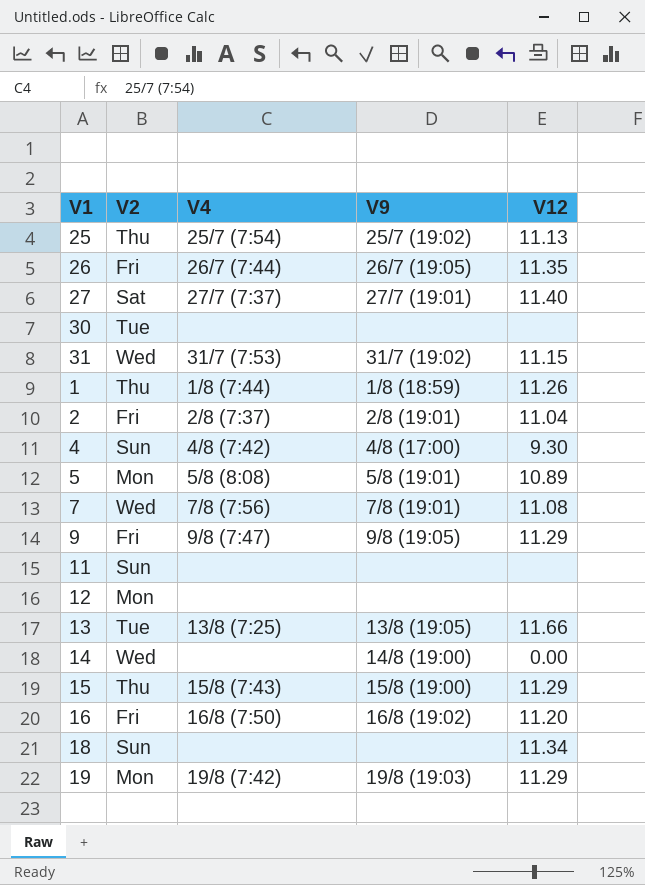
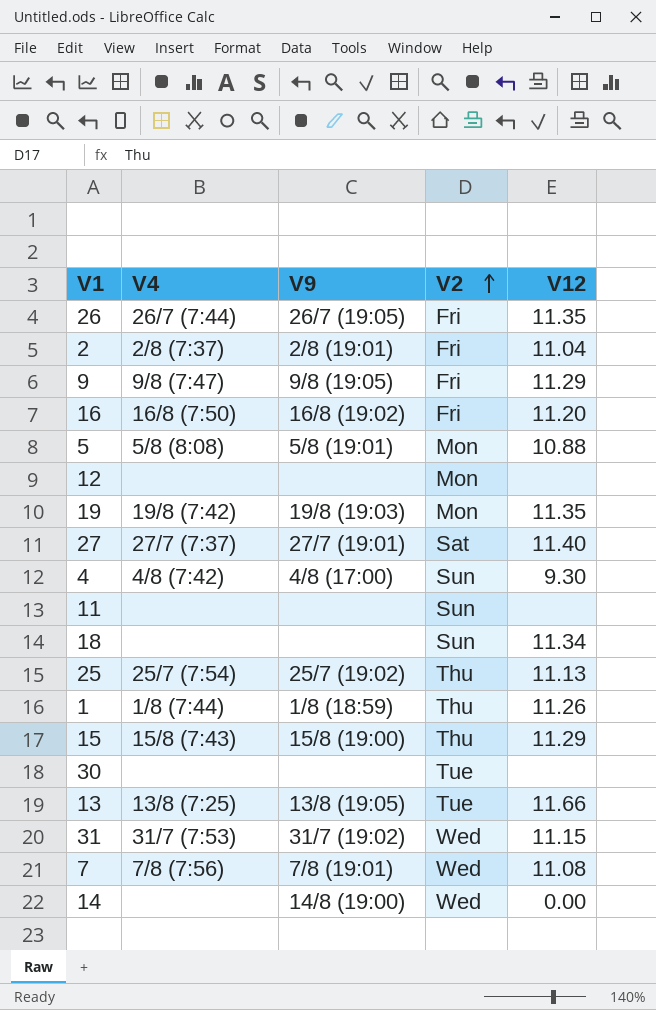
row order: none -> V2 ascending
column V2 | position: 2 -> 4
5 | V12: 10.89 -> 10.88
19 | V12: 11.29 -> 11.35

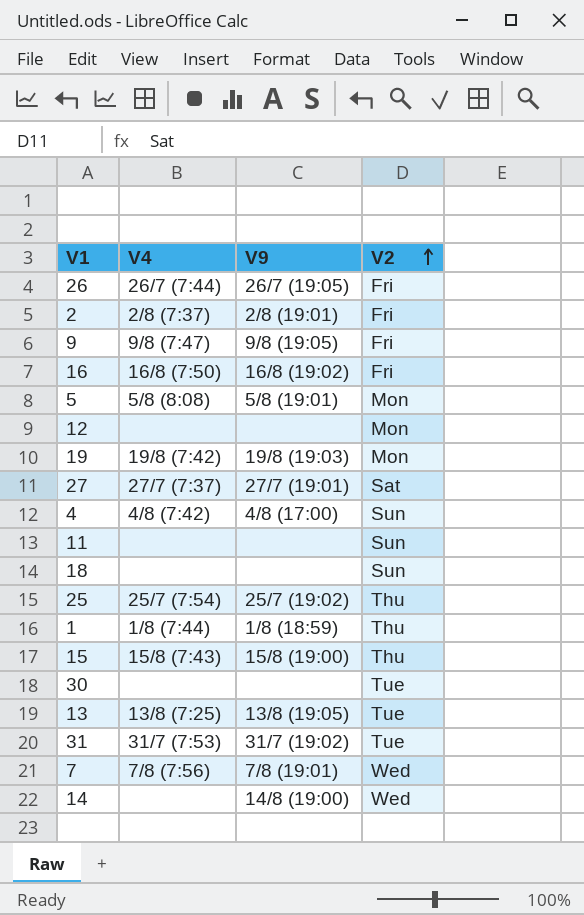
column V12 | position: 5 -> none
31 | V2: Wed -> Tue

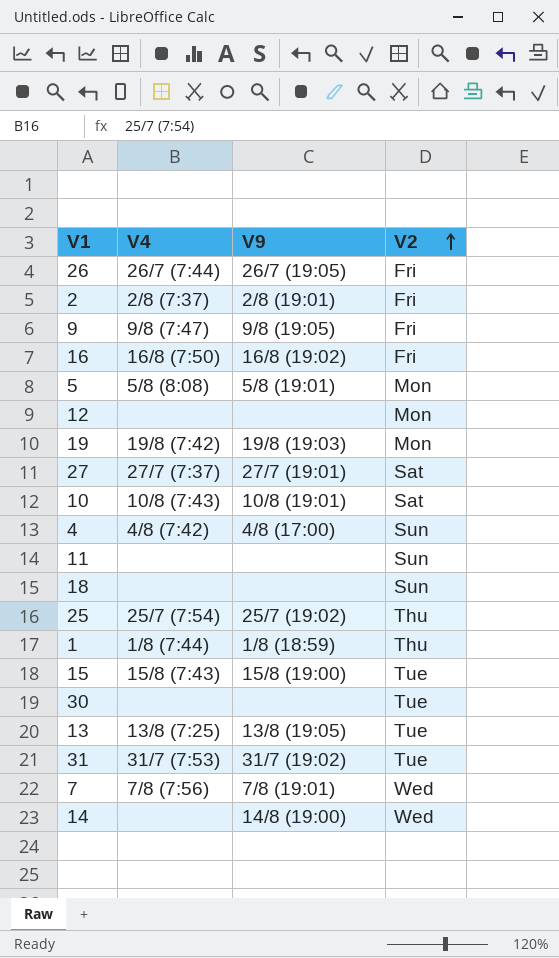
row 10: none -> 10/8 (7:43) | 10/8 (19:01) | Sat
15 | V2: Thu -> Tue

